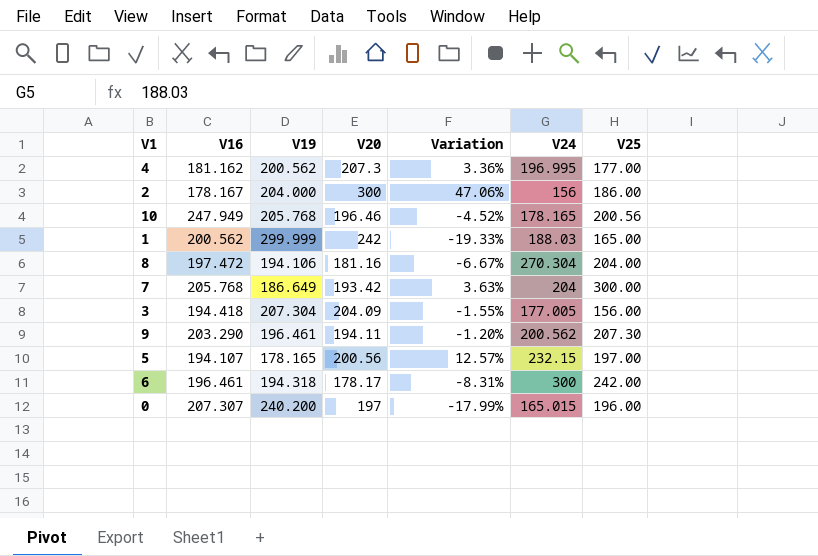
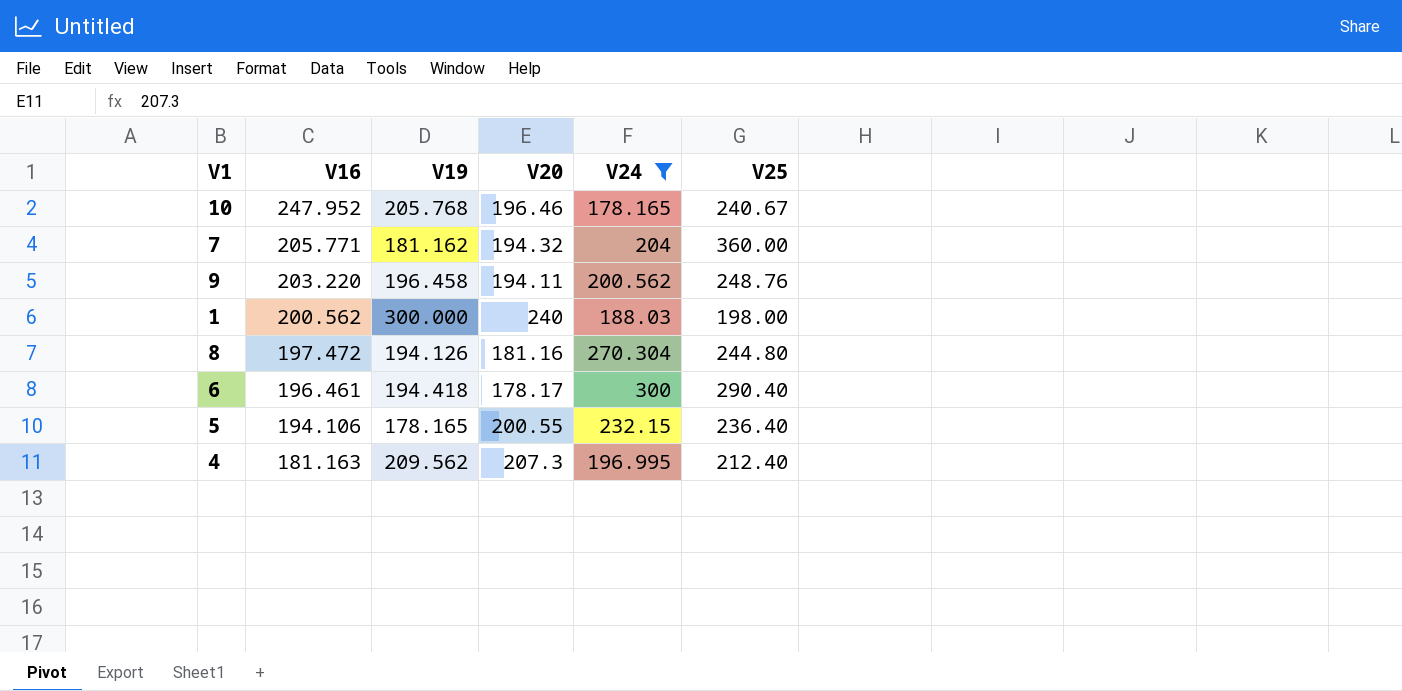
filter: none -> V24 >= 178.165
row order: none -> V16 descending
column Variation | formula: ([V20] - [V19]) / [V19] -> none
10 | V16: 247.949 -> 247.952
10 | V25: 200.56 -> 240.67
7 | V16: 205.768 -> 205.771
7 | V19: 186.649 -> 181.162
7 | V20: 193.42 -> 194.32
7 | V25: 300.00 -> 360.00
9 | V16: 203.290 -> 203.220
9 | V19: 196.461 -> 196.458
9 | V25: 207.30 -> 248.76
1 | V19: 299.999 -> 300.000
1 | V20: 242 -> 240
1 | V25: 165.00 -> 198.00
8 | V19: 194.106 -> 194.126
8 | V25: 204.00 -> 244.80
6 | V19: 194.318 -> 194.418
6 | V25: 242.00 -> 290.40
5 | V16: 194.107 -> 194.106
5 | V20: 200.56 -> 200.55
5 | V25: 197.00 -> 236.40
4 | V16: 181.162 -> 181.163
4 | V19: 200.562 -> 209.562
4 | V25: 177.00 -> 212.40

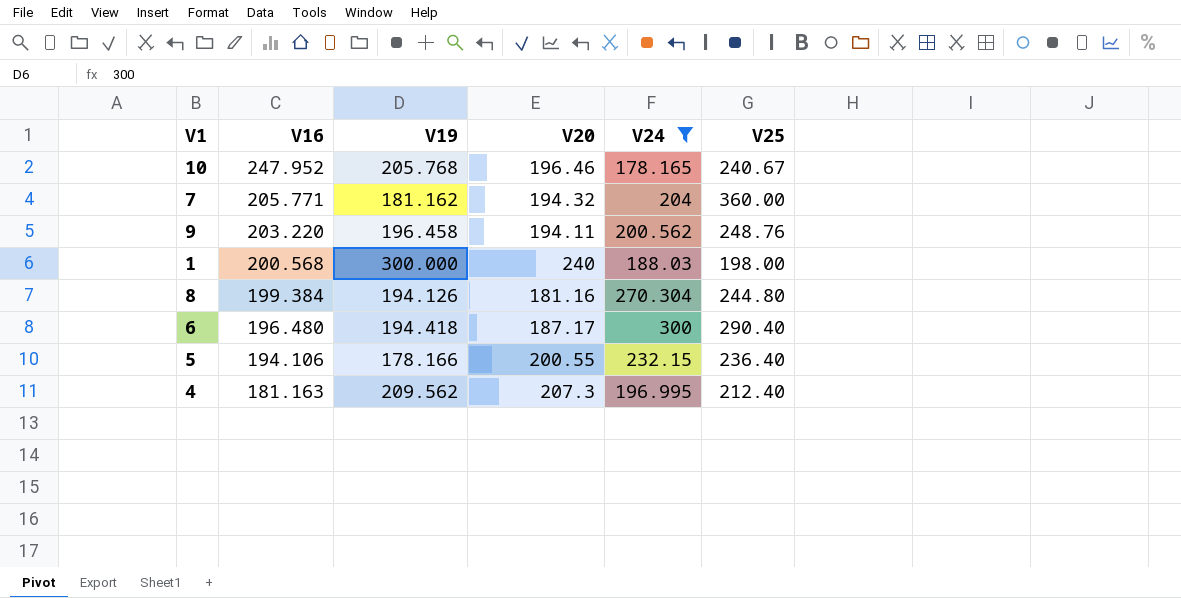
1 | V16: 200.562 -> 200.568
8 | V16: 197.472 -> 199.384
6 | V16: 196.461 -> 196.480
6 | V20: 178.17 -> 187.17
5 | V19: 178.165 -> 178.166

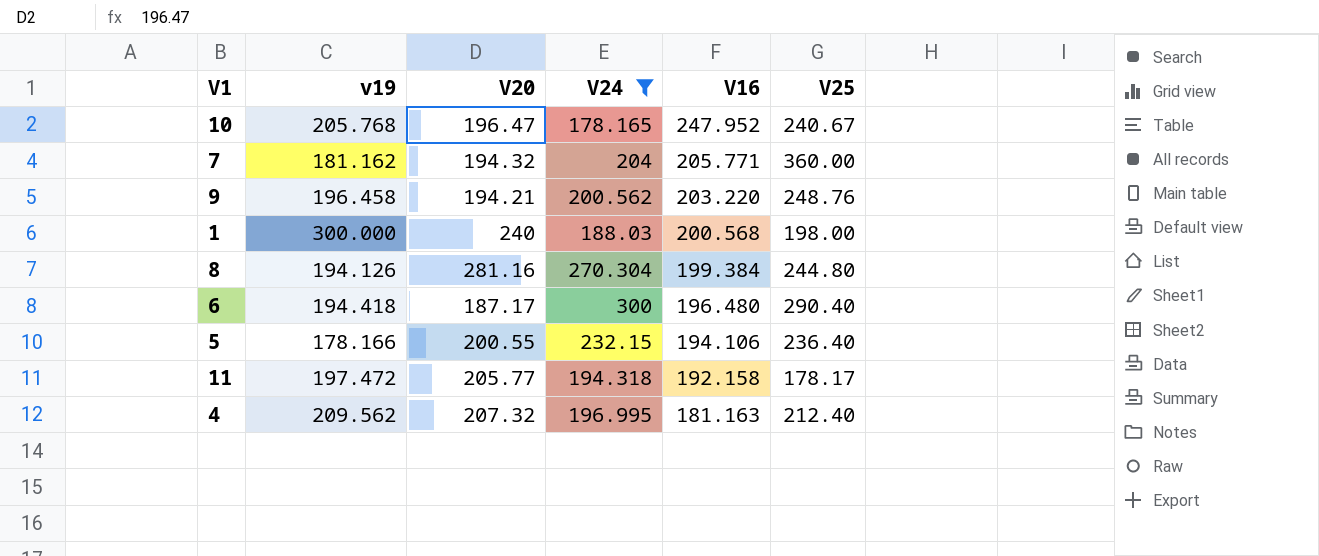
column name: V19 -> v19
column V16 | position: 2 -> 5
10 | V20: 196.46 -> 196.47
9 | V20: 194.11 -> 194.21
8 | V20: 181.16 -> 281.16
row 11: none -> 197.472 | 205.77 | 194.318 | 192.158 | 178.17
4 | V20: 207.3 -> 207.32

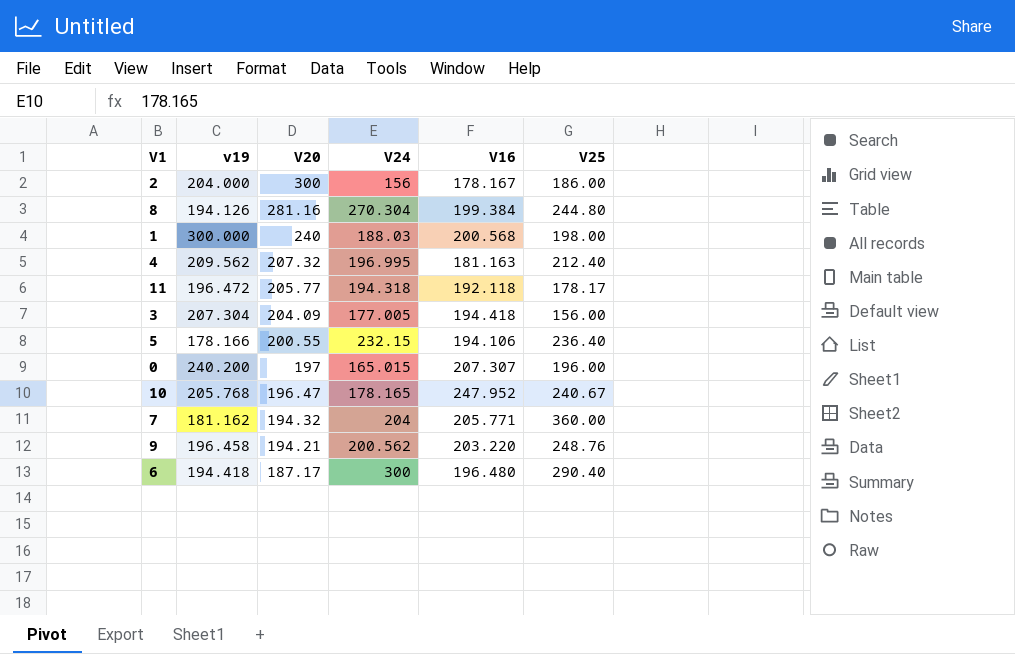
filter: V24 >= 178.165 -> none
row order: V16 descending -> V20 descending
11 | v19: 197.472 -> 196.472
11 | V16: 192.158 -> 192.118

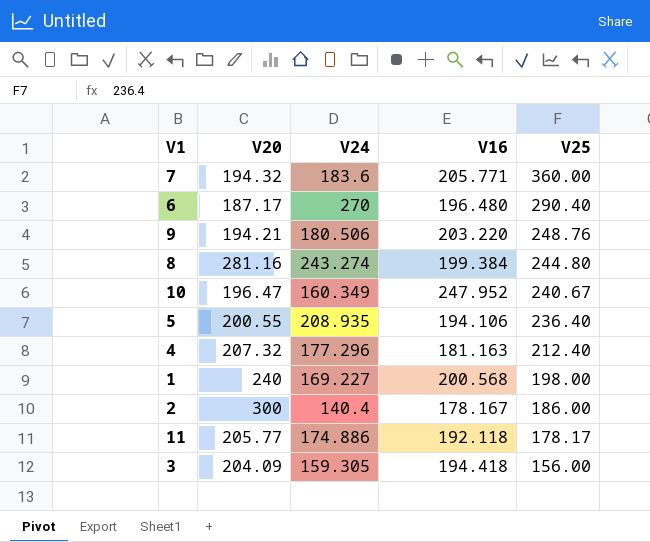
row order: V20 descending -> V25 descending
column v19 | position: 2 -> none
row 0: 240.200 | 197 | 165.015 | 207.307 | 196.00 -> none
7 | V24: 204 -> 183.6
6 | V24: 300 -> 270
9 | V24: 200.562 -> 180.506
8 | V24: 270.304 -> 243.274
10 | V24: 178.165 -> 160.349
5 | V24: 232.15 -> 208.935
4 | V24: 196.995 -> 177.296
1 | V24: 188.03 -> 169.227
2 | V24: 156 -> 140.4
11 | V24: 194.318 -> 174.886
3 | V24: 177.005 -> 159.305

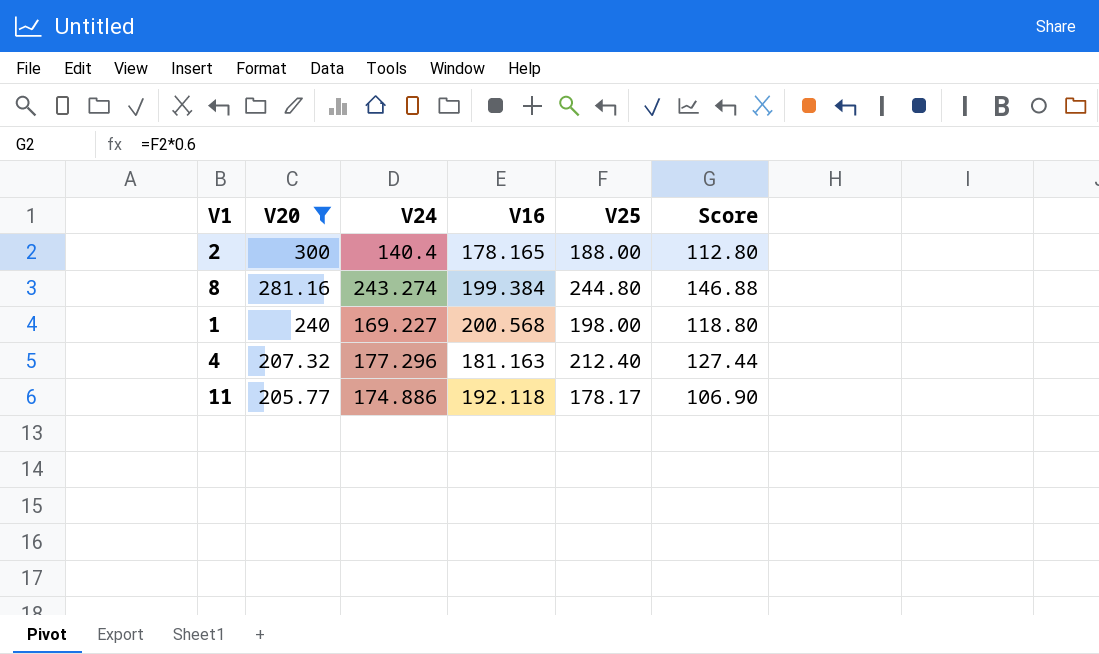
filter: none -> V20 >= 205.77
row order: V25 descending -> V20 descending
column Score | formula: none -> [V25] * 0.6
2 | V16: 178.167 -> 178.165
2 | V25: 186.00 -> 188.00

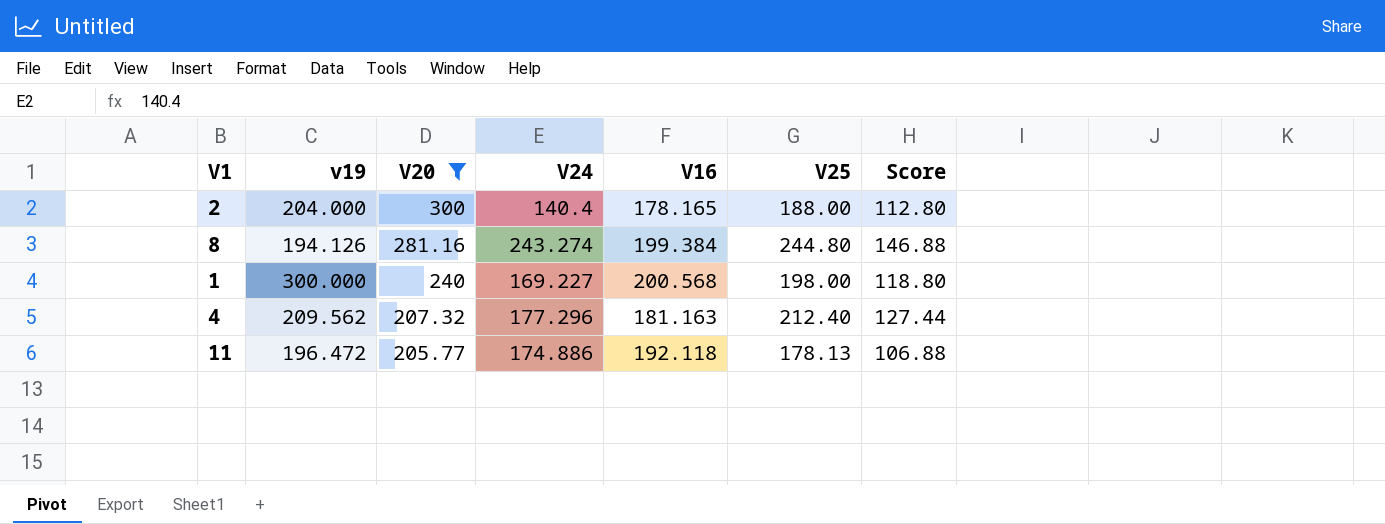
column v19 | position: none -> 2
11 | V25: 178.17 -> 178.13
11 | Score: 106.90 -> 106.88

